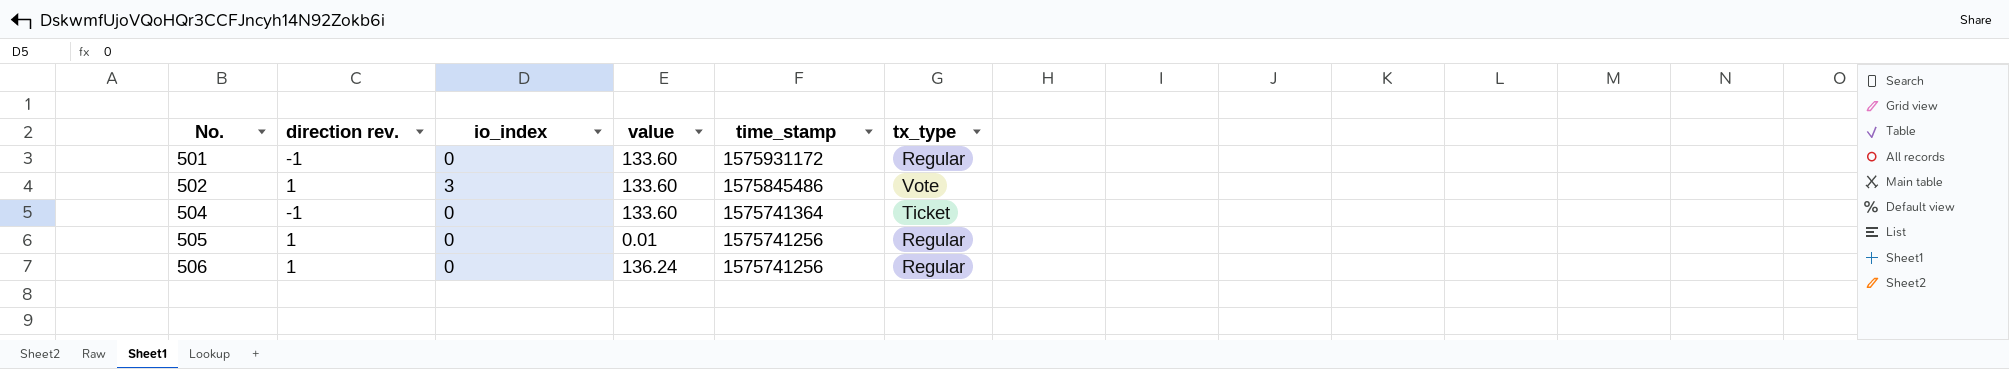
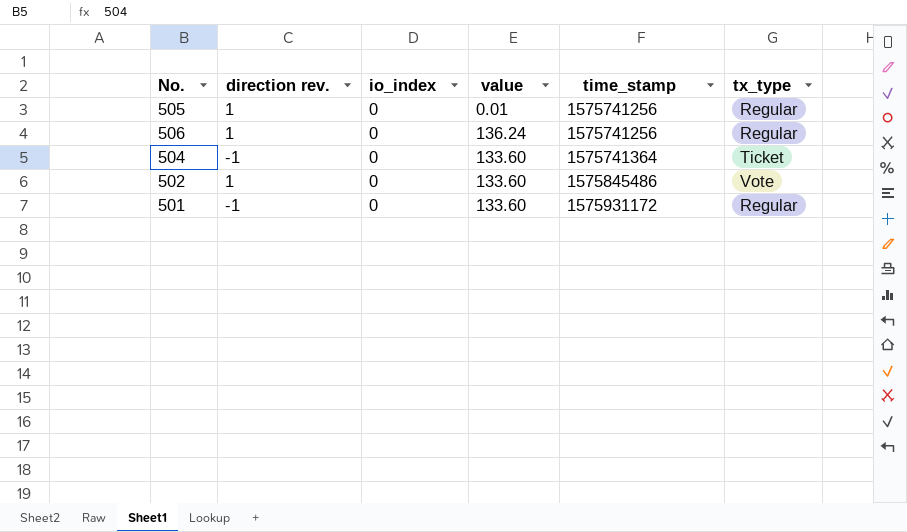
row order: No. ascending -> time_stamp ascending
502 | io_index: 3 -> 0

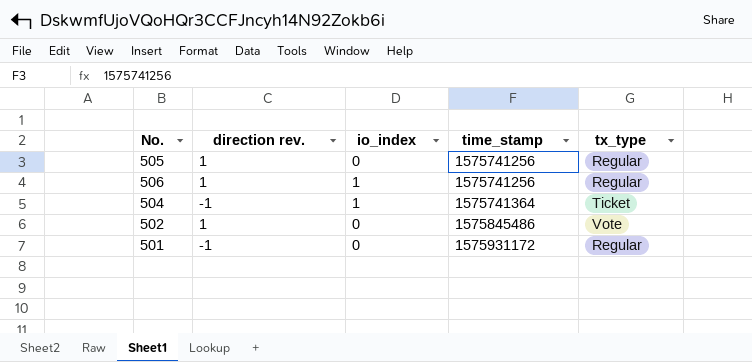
column value | position: 4 -> none
506 | io_index: 0 -> 1
504 | io_index: 0 -> 1

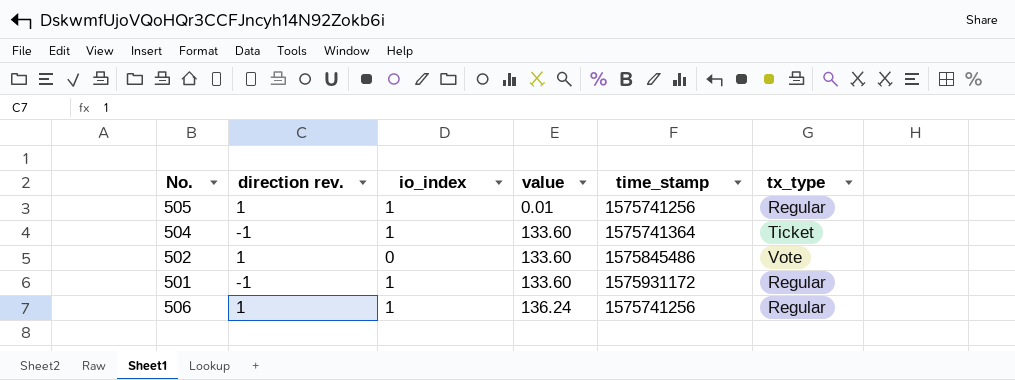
row order: time_stamp ascending -> value ascending
column value | position: none -> 4
505 | io_index: 0 -> 1
501 | io_index: 0 -> 1

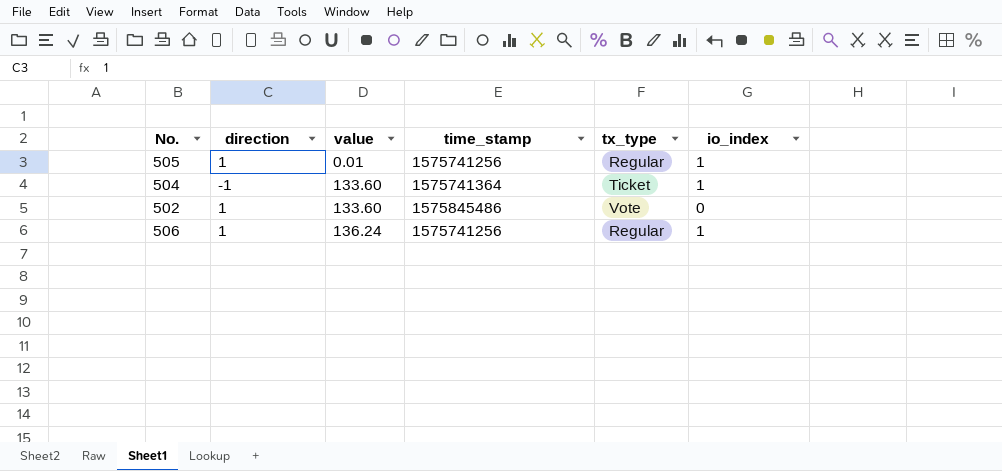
column name: direction rev. -> direction
column io_index | position: 3 -> 6
row 501: -1 | 1 | 133.60 | 1575931172 | Regular -> none

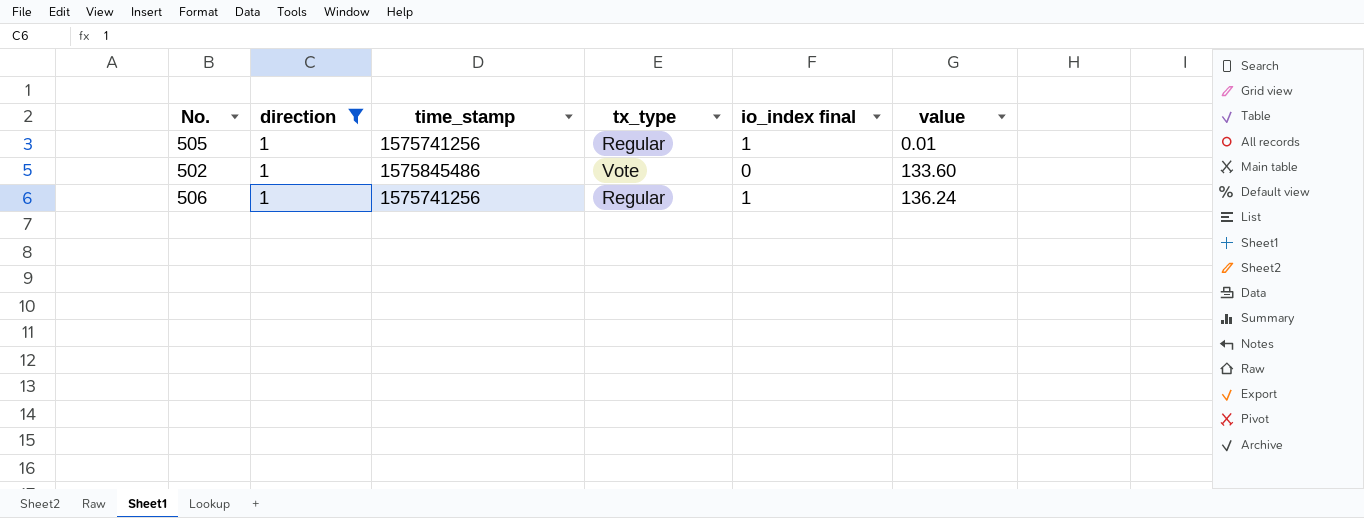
filter: none -> direction = 1
column name: io_index -> io_index final
column value | position: 3 -> 6

